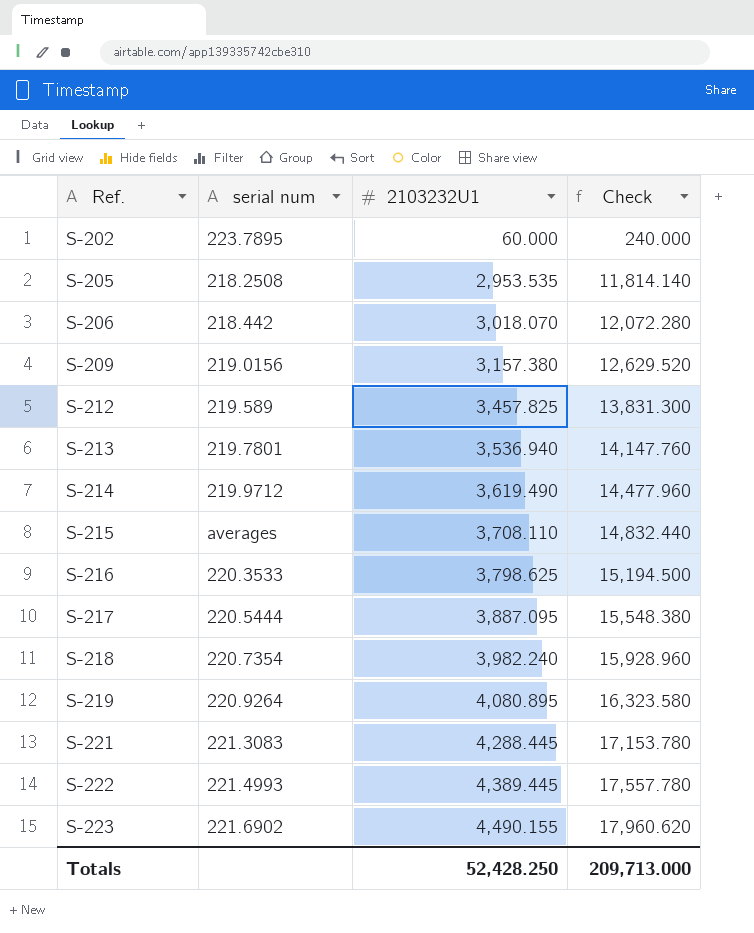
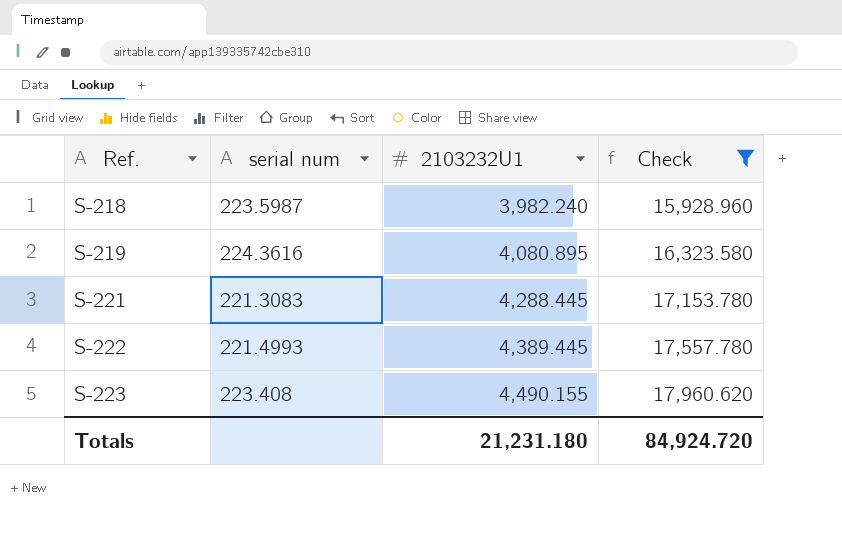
filter: none -> Check >= 15,928.960
S-218 | serial num: 220.7354 -> 223.5987
S-219 | serial num: 220.9264 -> 224.3616
S-223 | serial num: 221.6902 -> 223.408
Totals | 2103232U1: 52,428.250 -> 21,231.180
Totals | Check: 209,713.000 -> 84,924.720

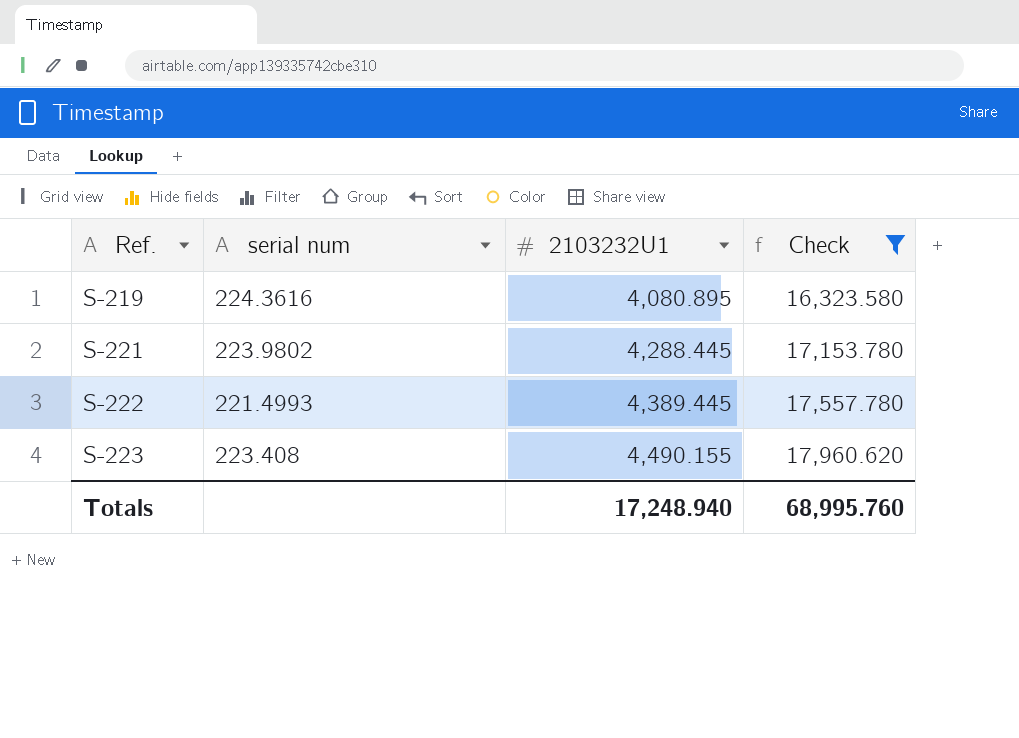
row S-218: 223.5987 | 3,982.240 | 15,928.960 -> none
S-221 | serial num: 221.3083 -> 223.9802
Totals | 2103232U1: 21,231.180 -> 17,248.940
Totals | Check: 84,924.720 -> 68,995.760

